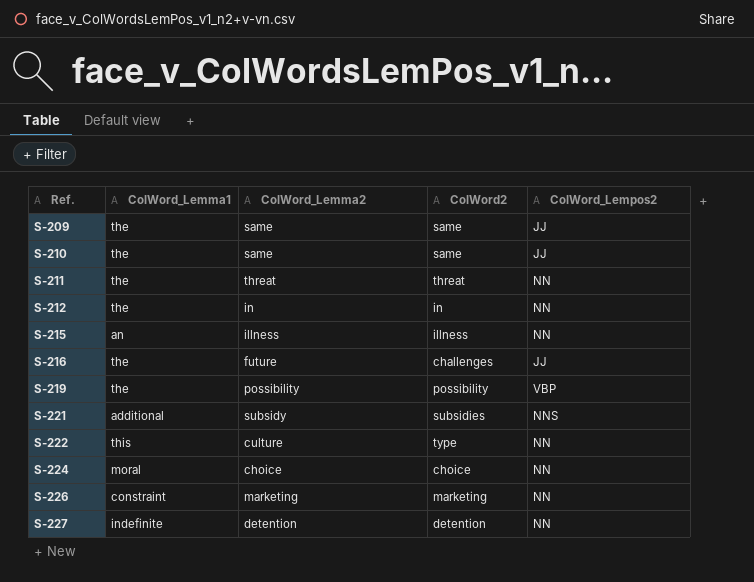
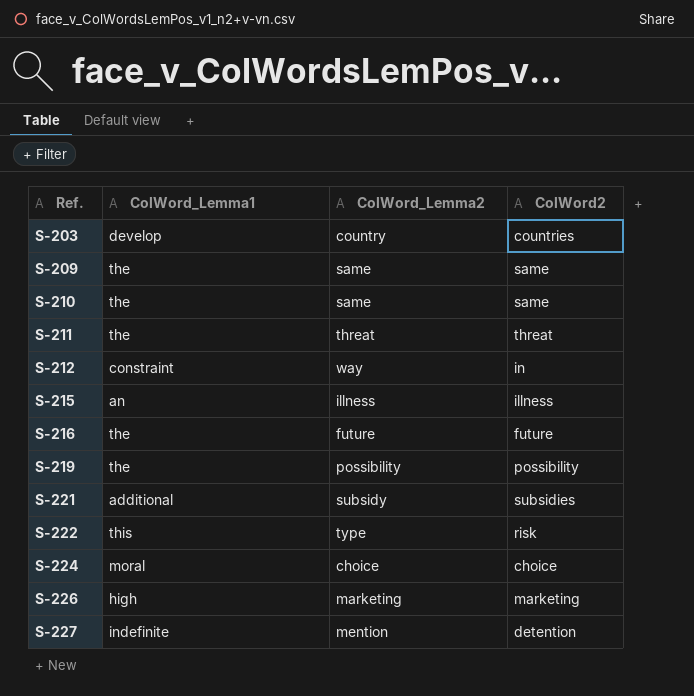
column ColWord_Lempos2 | position: 5 -> none
row S-203: none -> develop | country | countries
S-212 | ColWord_Lemma1: the -> constraint
S-212 | ColWord_Lemma2: in -> way
S-216 | ColWord2: challenges -> future
S-222 | ColWord_Lemma2: culture -> type
S-222 | ColWord2: type -> risk
S-226 | ColWord_Lemma1: constraint -> high
S-227 | ColWord_Lemma2: detention -> mention

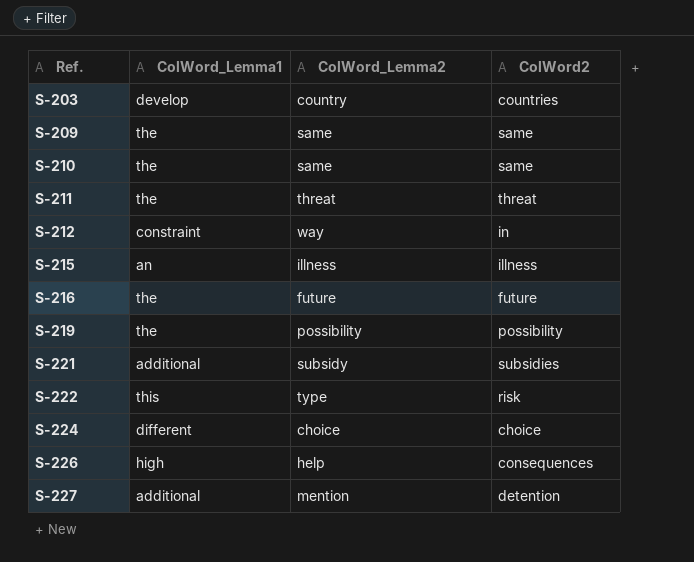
S-224 | ColWord_Lemma1: moral -> different
S-226 | ColWord_Lemma2: marketing -> help
S-226 | ColWord2: marketing -> consequences
S-227 | ColWord_Lemma1: indefinite -> additional

